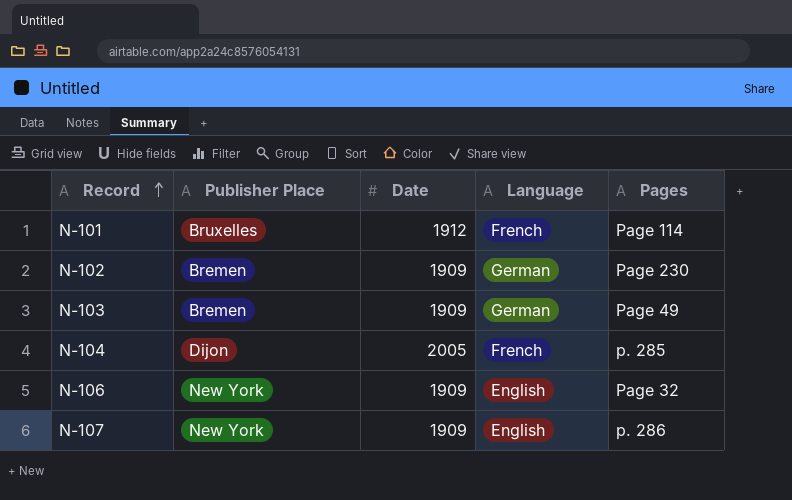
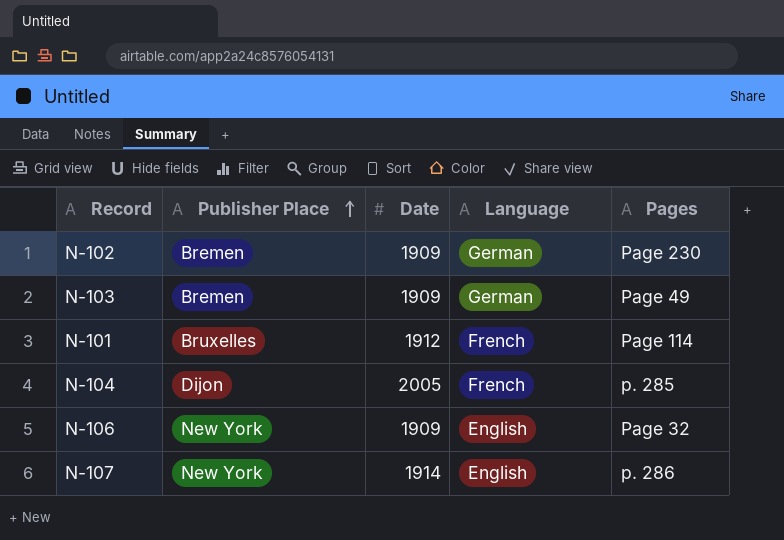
row order: Record ascending -> Publisher Place ascending
N-107 | Date: 1909 -> 1914

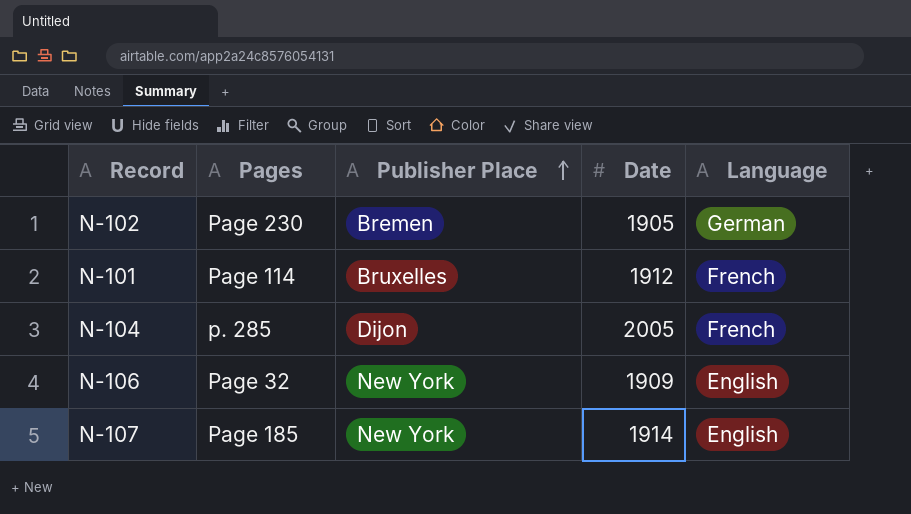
column Pages | position: 5 -> 2
row N-103: Bremen | 1909 | German | Page 49 -> none
N-102 | Date: 1909 -> 1905
N-107 | Pages: p. 286 -> Page 185

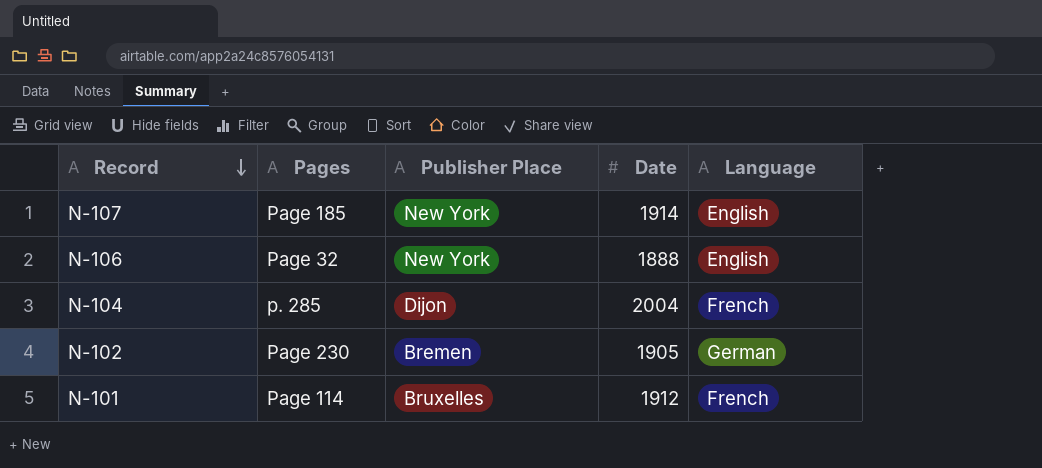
row order: Publisher Place ascending -> Record descending
N-106 | Date: 1909 -> 1888
N-104 | Date: 2005 -> 2004

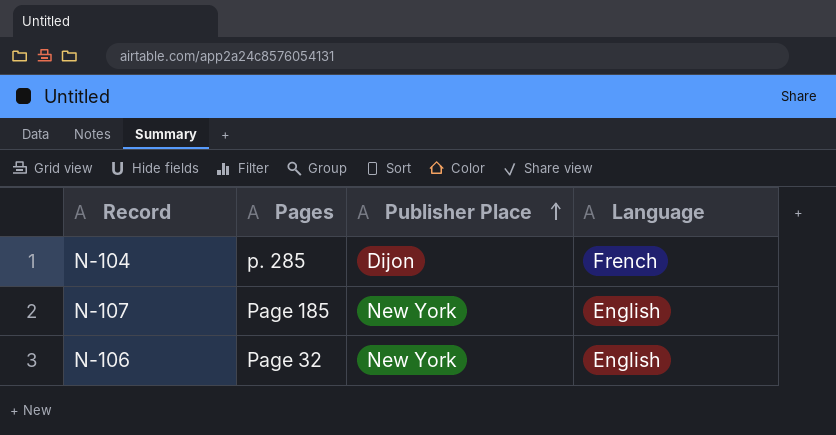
row order: Record descending -> Publisher Place ascending
column Date | position: 4 -> none
row N-102: Page 230 | Bremen | 1905 | German -> none
row N-101: Page 114 | Bruxelles | 1912 | French -> none

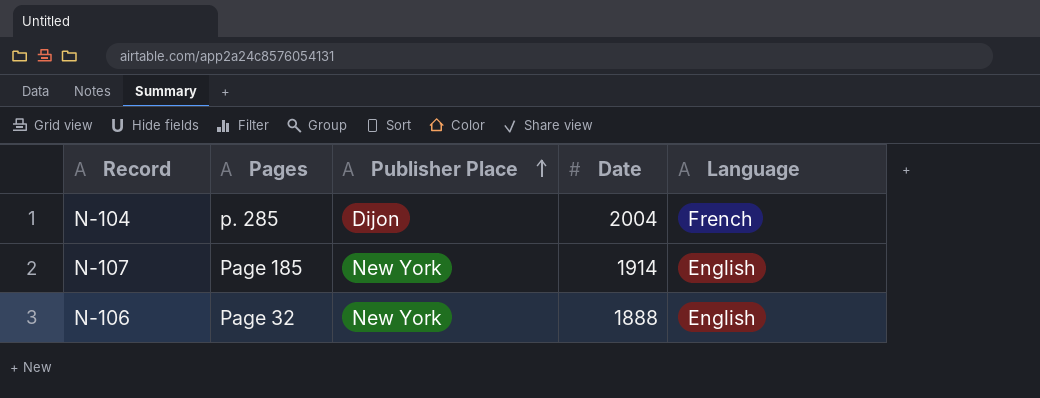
column Date | position: none -> 4

